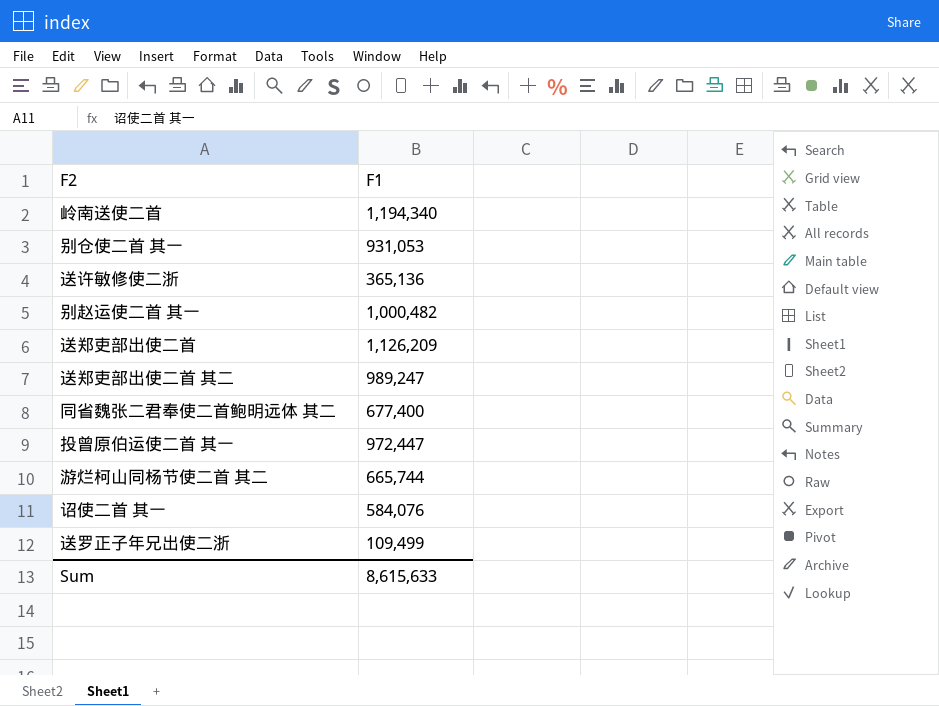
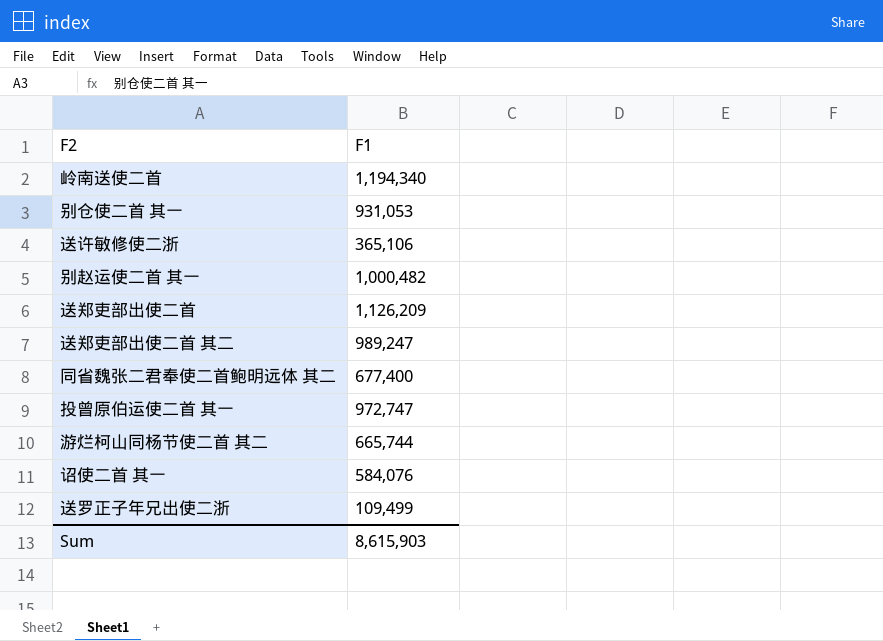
送许敏修使二浙 | F1: 365,136 -> 365,106
投曾原伯运使二首 其一 | F1: 972,447 -> 972,747
Sum | F1: 8,615,633 -> 8,615,903

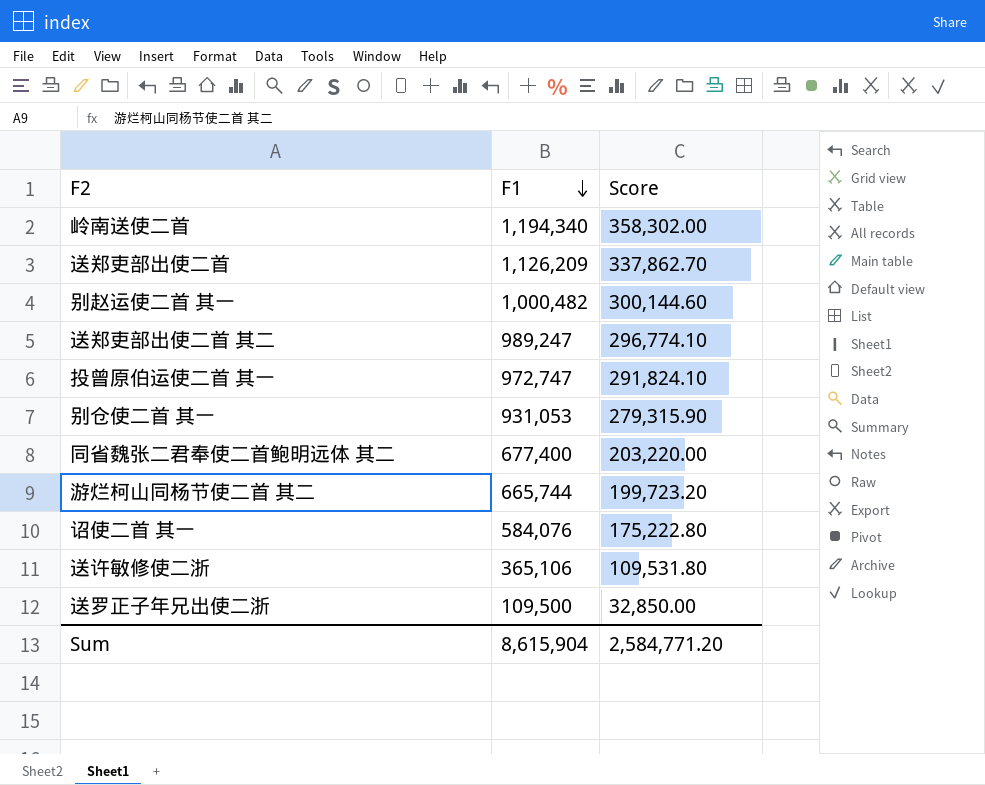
row order: none -> F1 descending
column Score | formula: none -> [F1] * 0.3
送罗正子年兄出使二浙 | F1: 109,499 -> 109,500
Sum | F1: 8,615,903 -> 8,615,904

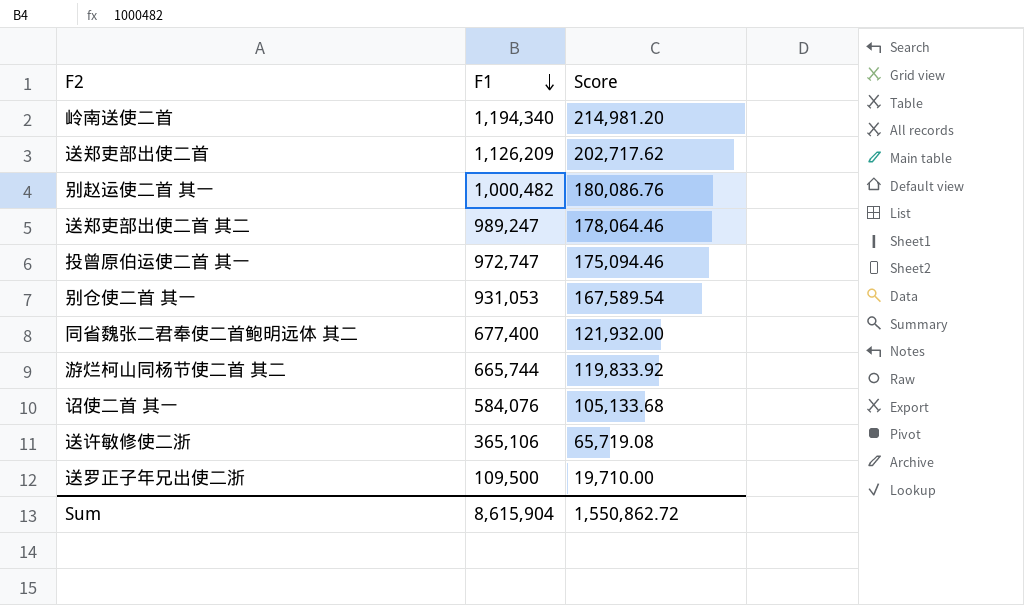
column Score | formula: [F1] * 0.3 -> [F1] * 0.18
Sum | Score: 2,584,771.20 -> 1,550,862.72

